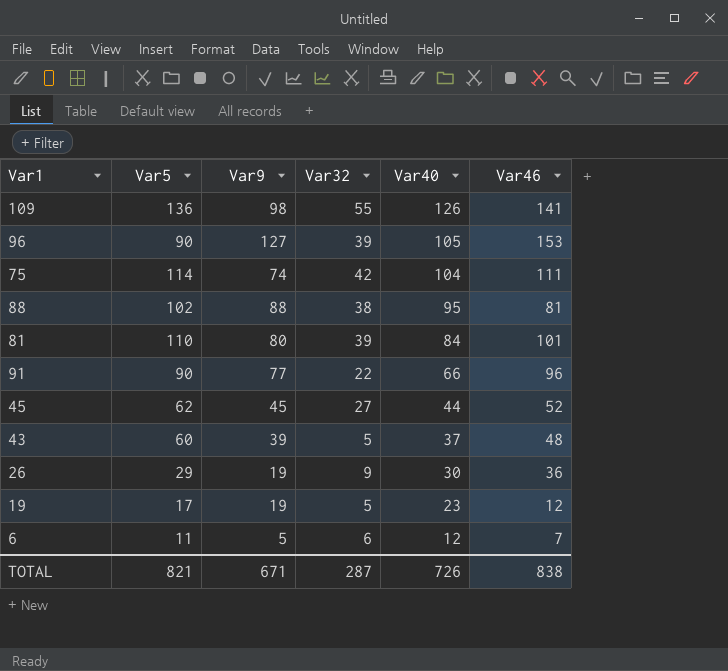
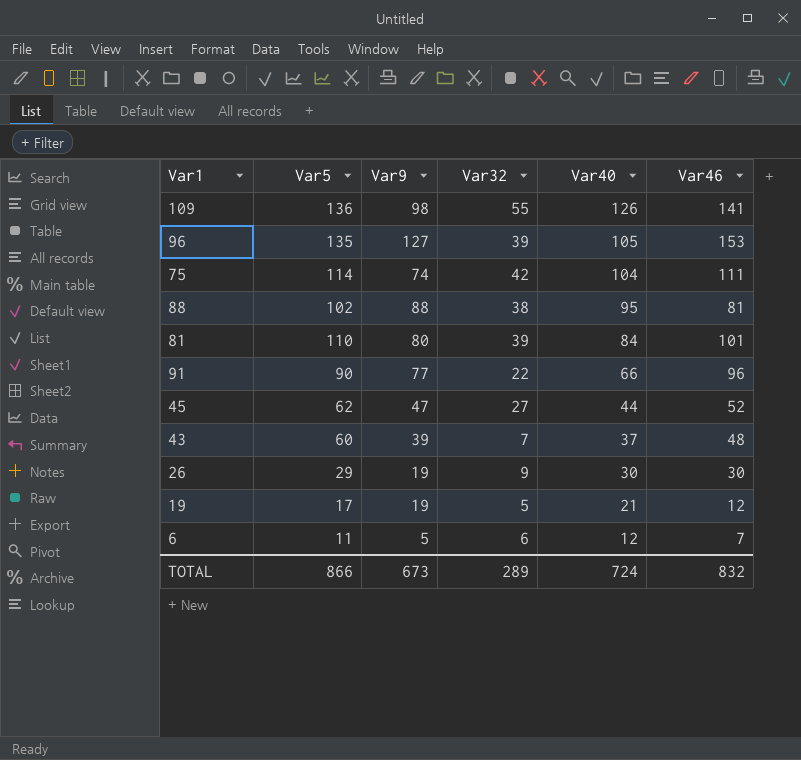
96 | Var5: 90 -> 135
45 | Var9: 45 -> 47
43 | Var32: 5 -> 7
26 | Var46: 36 -> 30
19 | Var40: 23 -> 21
TOTAL | Var5: 821 -> 866
TOTAL | Var9: 671 -> 673
TOTAL | Var32: 287 -> 289
TOTAL | Var40: 726 -> 724
TOTAL | Var46: 838 -> 832

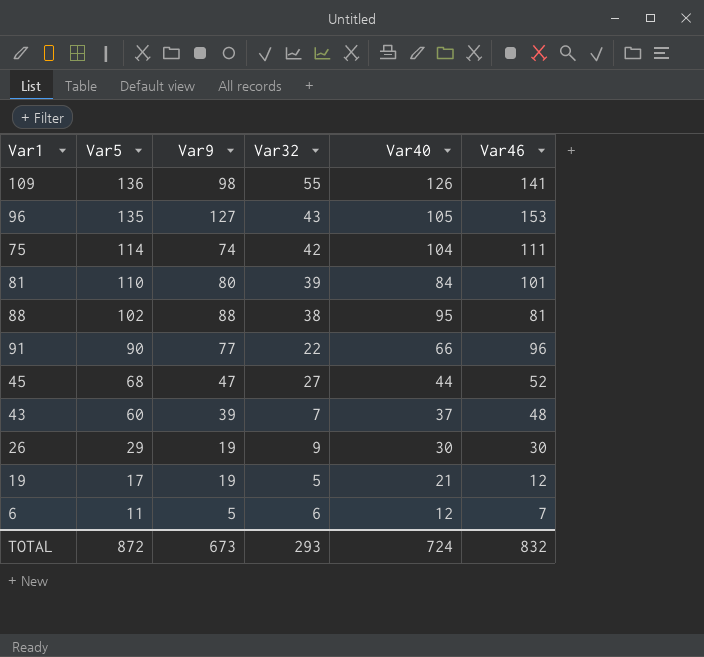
row order: Var40 descending -> Var5 descending
96 | Var32: 39 -> 43
45 | Var5: 62 -> 68
TOTAL | Var5: 866 -> 872
TOTAL | Var32: 289 -> 293

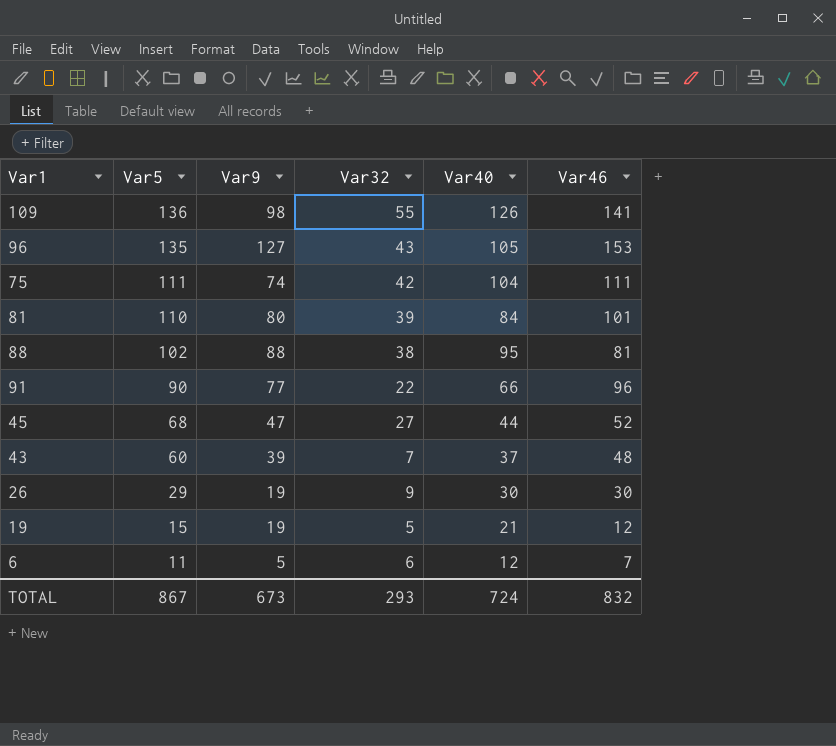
75 | Var5: 114 -> 111
19 | Var5: 17 -> 15
TOTAL | Var5: 872 -> 867

